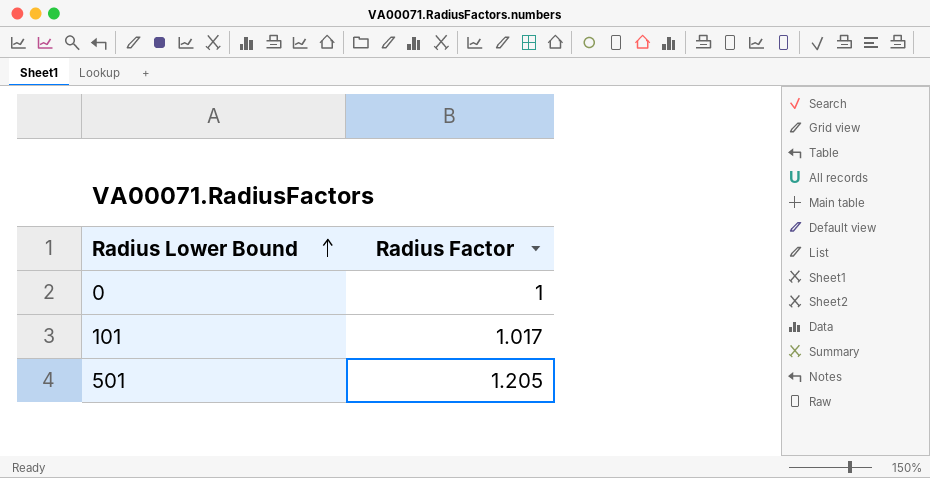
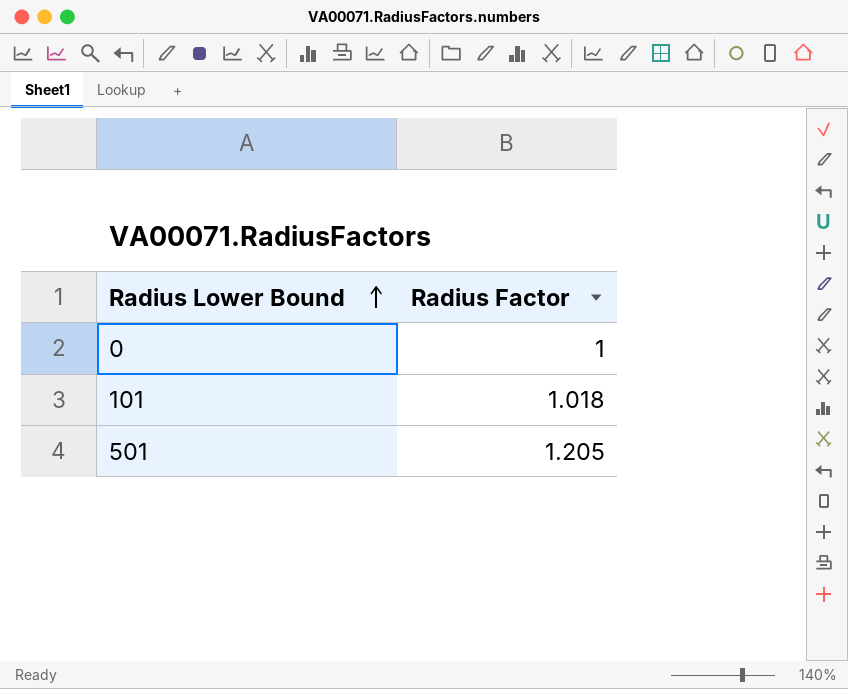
101 | Radius Factor: 1.017 -> 1.018

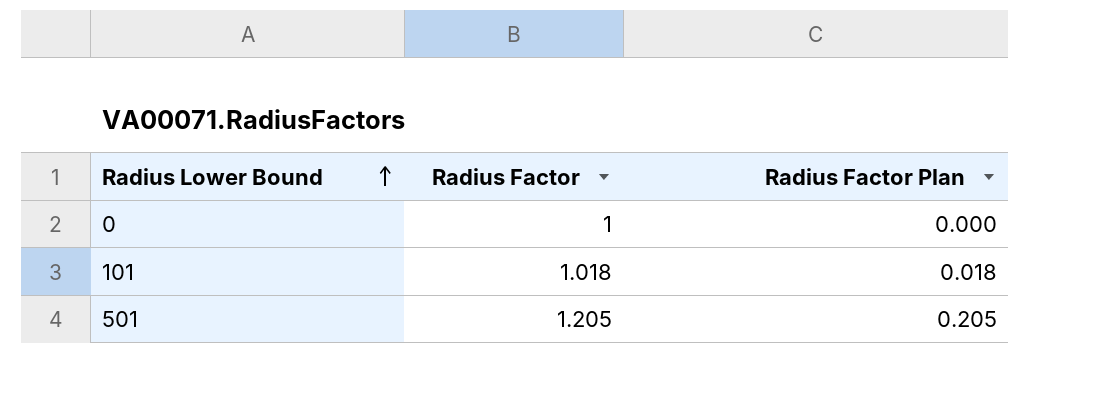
column Radius Factor Plan | formula: none -> [Radius Factor] - 1

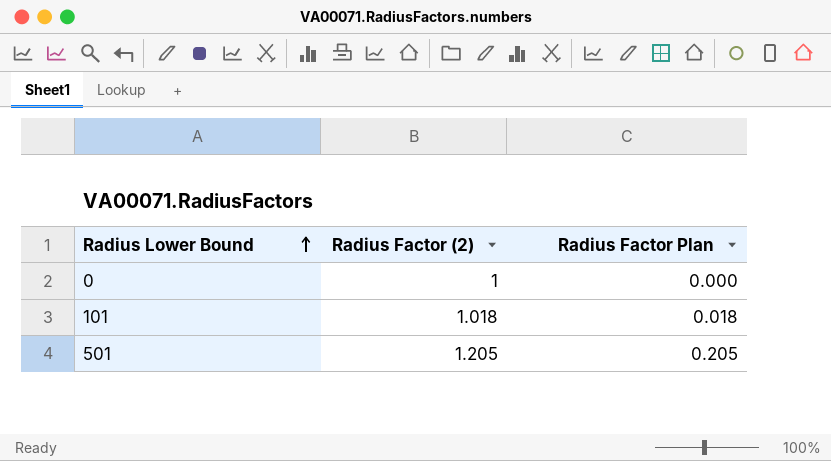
column name: Radius Factor -> Radius Factor (2)

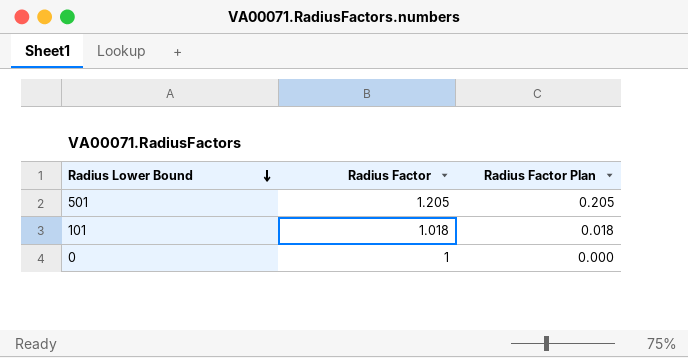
row order: Radius Lower Bound ascending -> Radius Lower Bound descending
column name: Radius Factor (2) -> Radius Factor

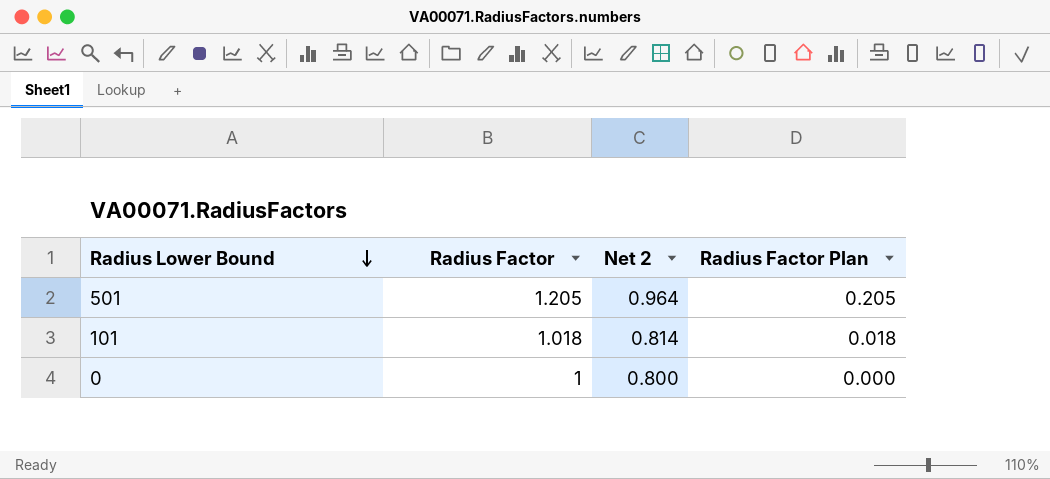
column Net 2 | formula: none -> [Radius Factor] * 0.8

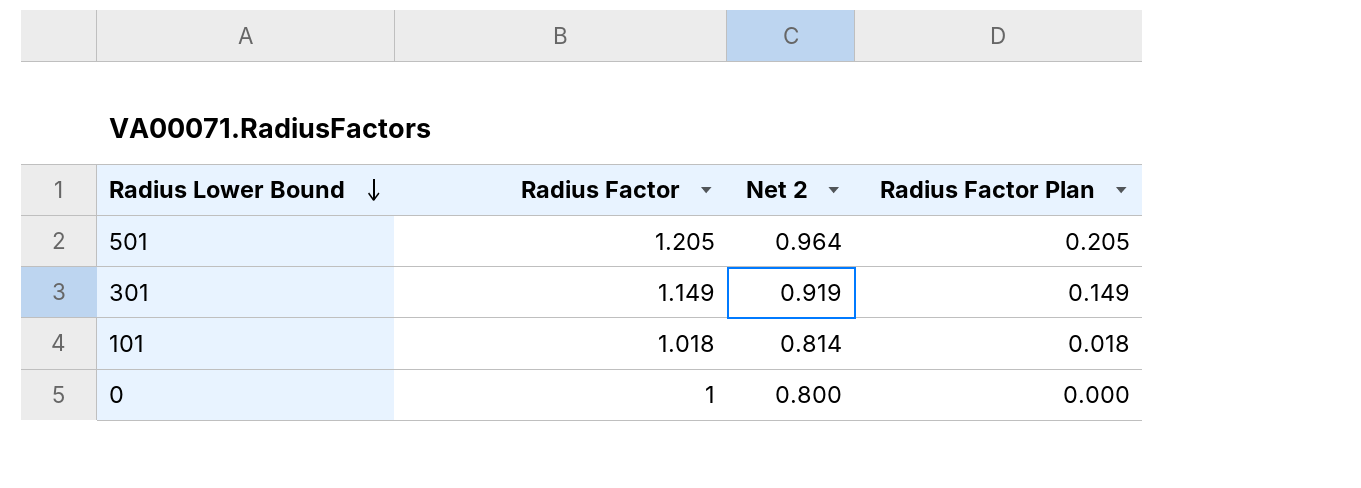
row 301: none -> 1.149 | 0.919 | 0.149

